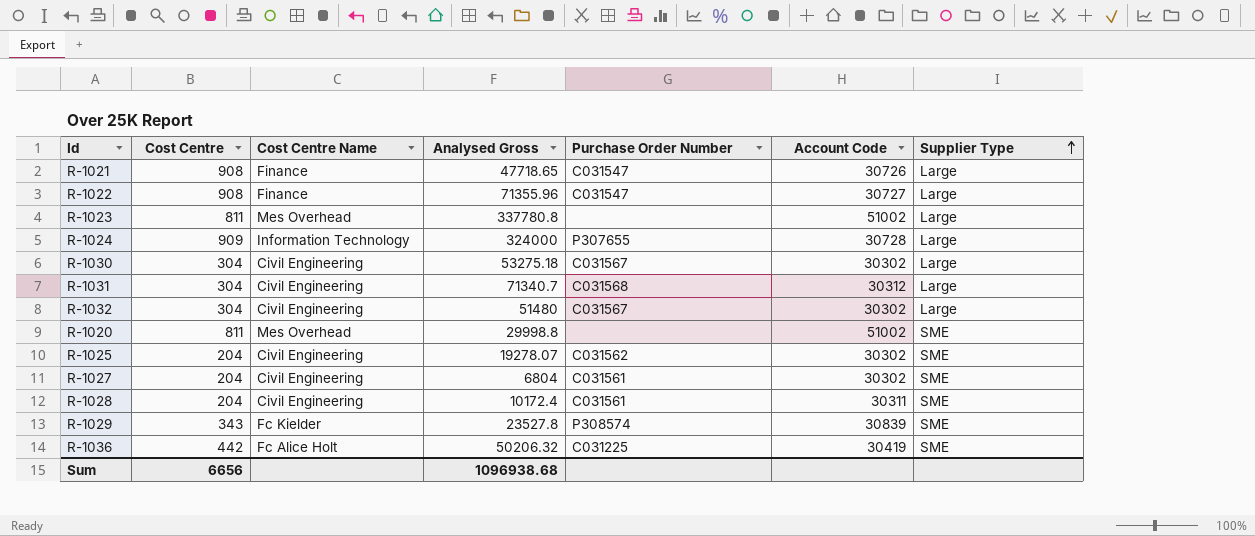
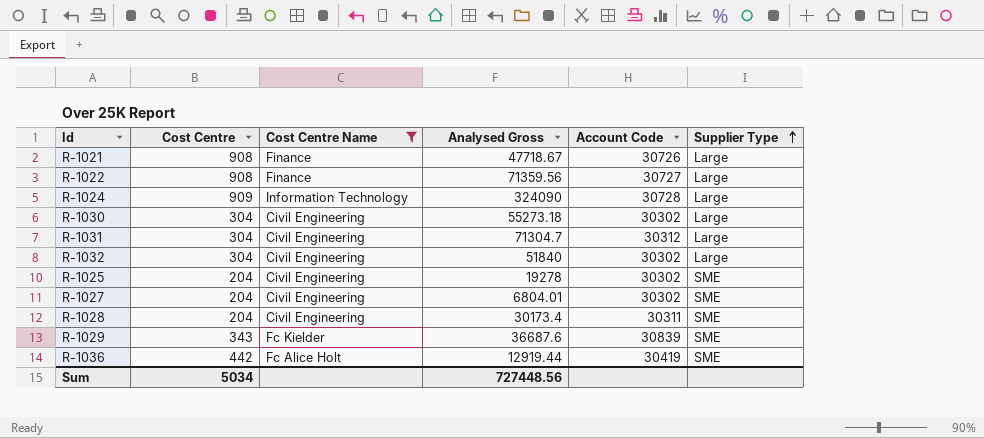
filter: none -> Cost Centre Name != Mes Overhead
column Purchase Order Number | position: 5 -> none
R-1021 | Analysed Gross: 47718.65 -> 47718.67
R-1022 | Analysed Gross: 71355.96 -> 71359.56
R-1024 | Analysed Gross: 324000 -> 324090
R-1030 | Analysed Gross: 53275.18 -> 55273.18
R-1031 | Analysed Gross: 71340.7 -> 71304.7
R-1032 | Analysed Gross: 51480 -> 51840
R-1025 | Analysed Gross: 19278.07 -> 19278
R-1027 | Analysed Gross: 6804 -> 6804.01
R-1028 | Analysed Gross: 10172.4 -> 30173.4
R-1029 | Analysed Gross: 23527.8 -> 36687.6
R-1036 | Analysed Gross: 50206.32 -> 12919.44
Sum | Cost Centre: 6656 -> 5034
Sum | Analysed Gross: 1096938.68 -> 727448.56

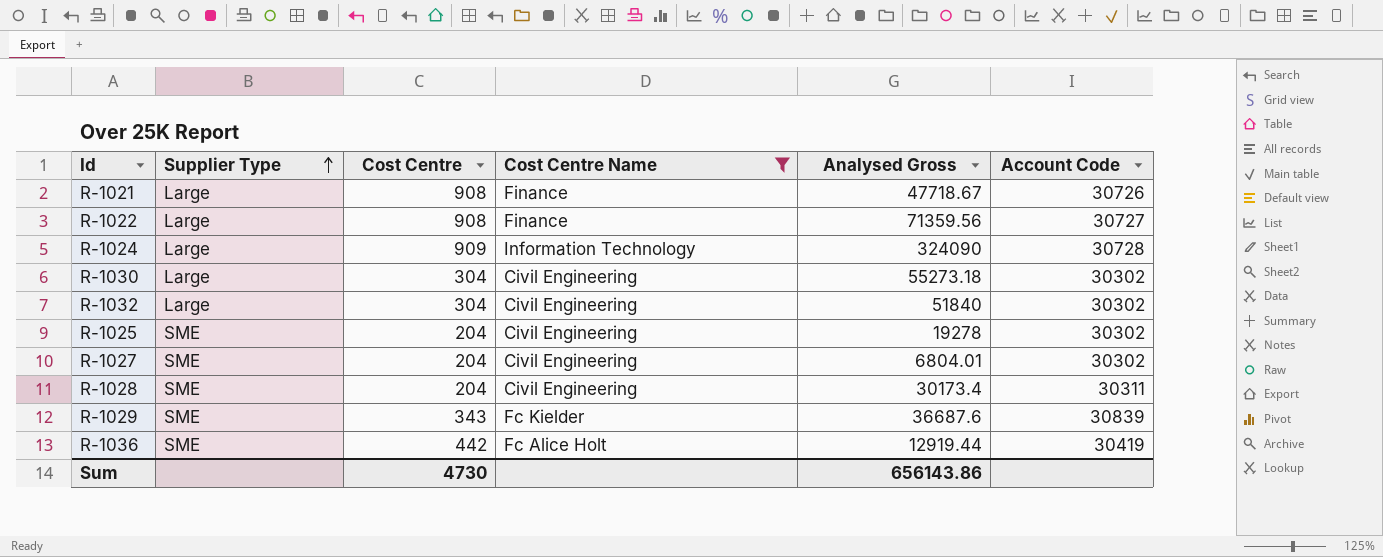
column Supplier Type | position: 6 -> 2
row R-1031: 304 | Civil Engineering | 71304.7 | 30312 | Large -> none
Sum | Cost Centre: 5034 -> 4730
Sum | Analysed Gross: 727448.56 -> 656143.86

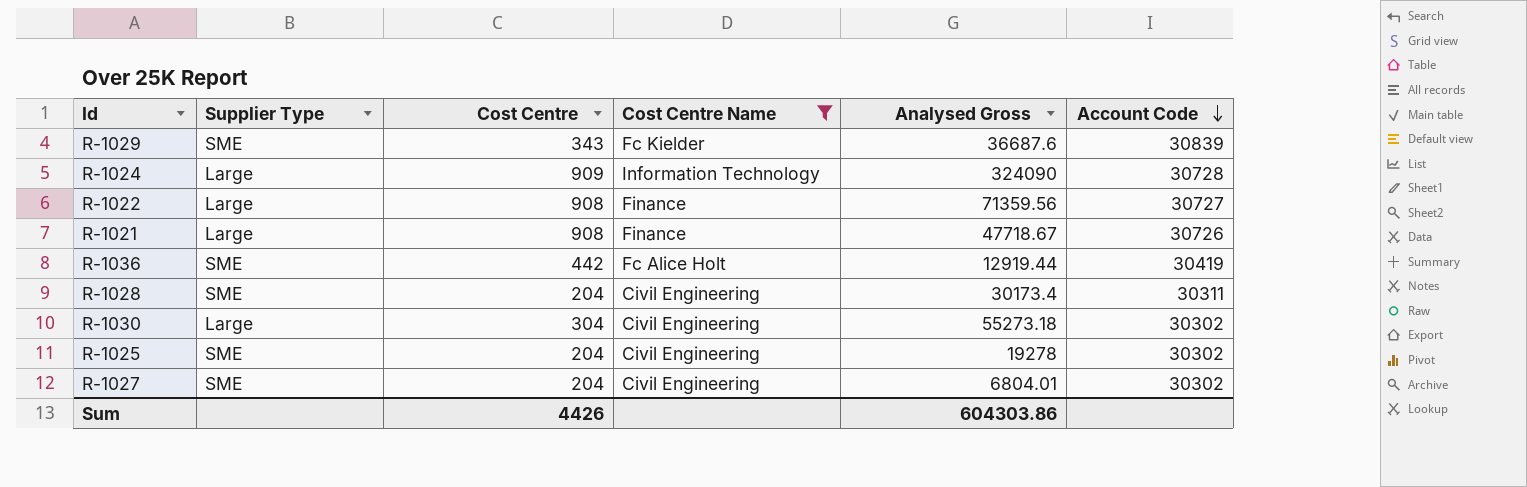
row order: Supplier Type ascending -> Account Code descending
row R-1032: Large | 304 | Civil Engineering | 51840 | 30302 -> none
Sum | Cost Centre: 4730 -> 4426
Sum | Analysed Gross: 656143.86 -> 604303.86

